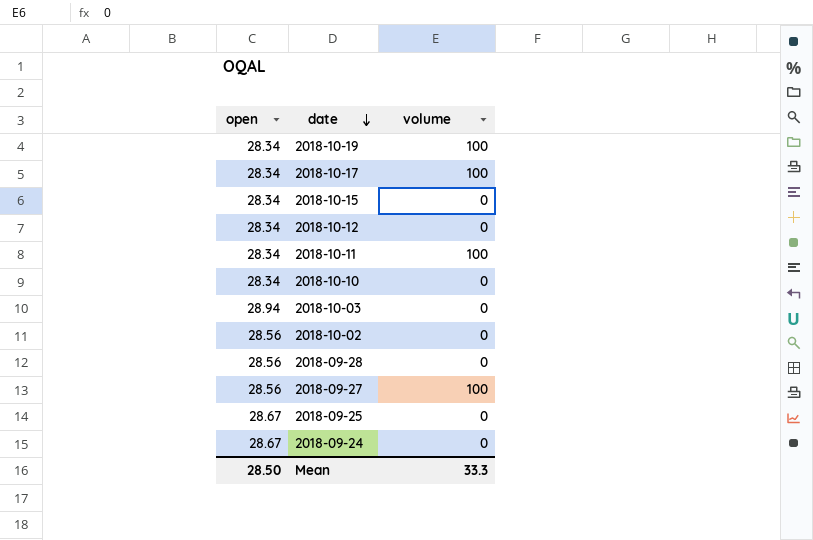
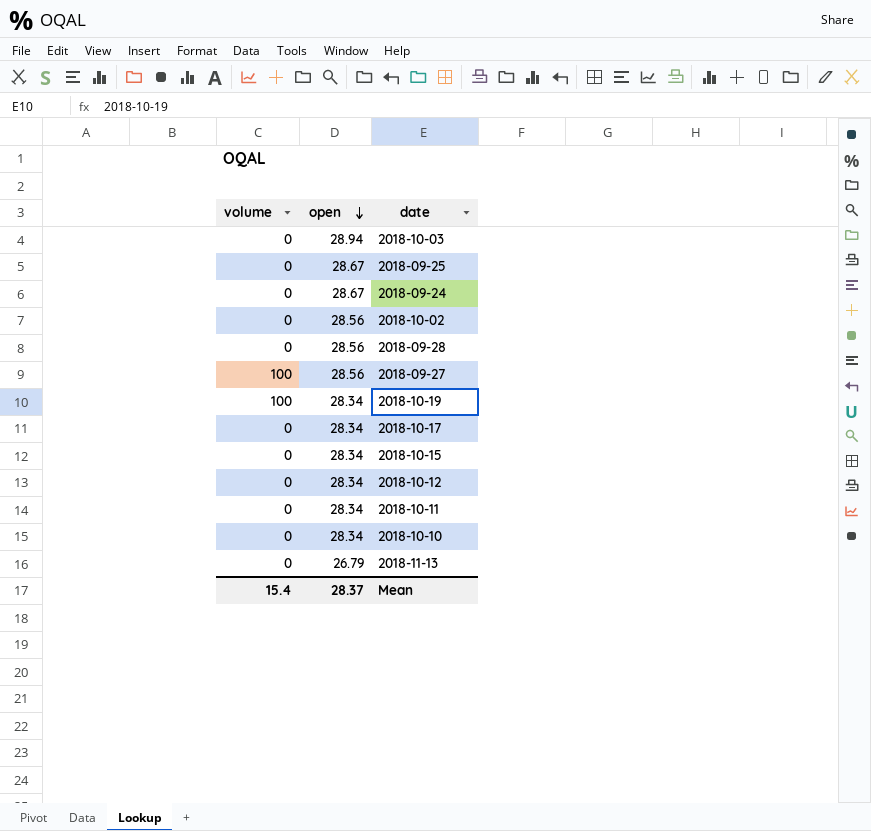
row order: date descending -> open descending
column volume | position: 3 -> 1
2018-10-17 | volume: 100 -> 0
2018-10-11 | volume: 100 -> 0
row 2018-11-13: none -> 0 | 26.79
Mean | volume: 33.3 -> 15.4
Mean | open: 28.50 -> 28.37

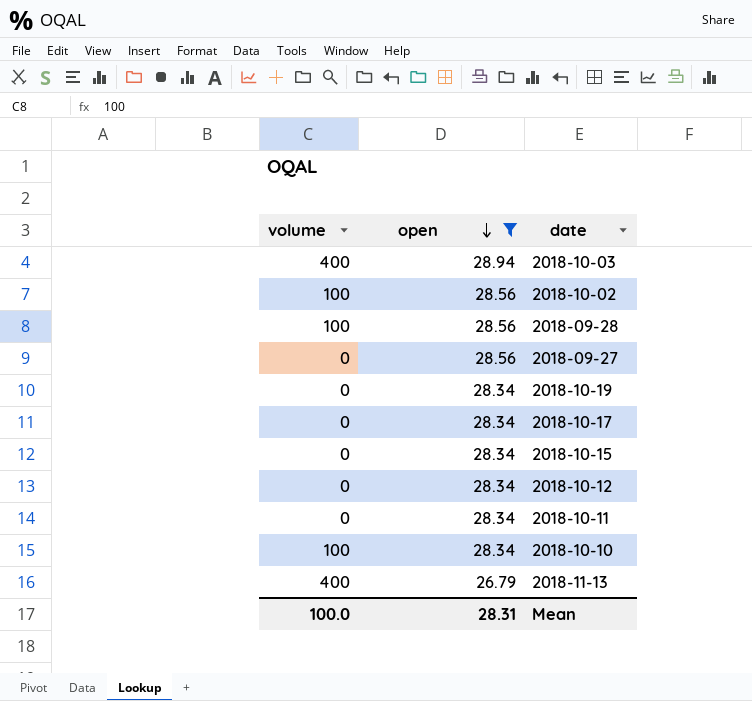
filter: none -> open != 28.67
2018-10-03 | volume: 0 -> 400
2018-10-02 | volume: 0 -> 100
2018-09-28 | volume: 0 -> 100
2018-09-27 | volume: 100 -> 0
2018-10-19 | volume: 100 -> 0
2018-10-10 | volume: 0 -> 100
2018-11-13 | volume: 0 -> 400
Mean | volume: 15.4 -> 100.0
Mean | open: 28.37 -> 28.31

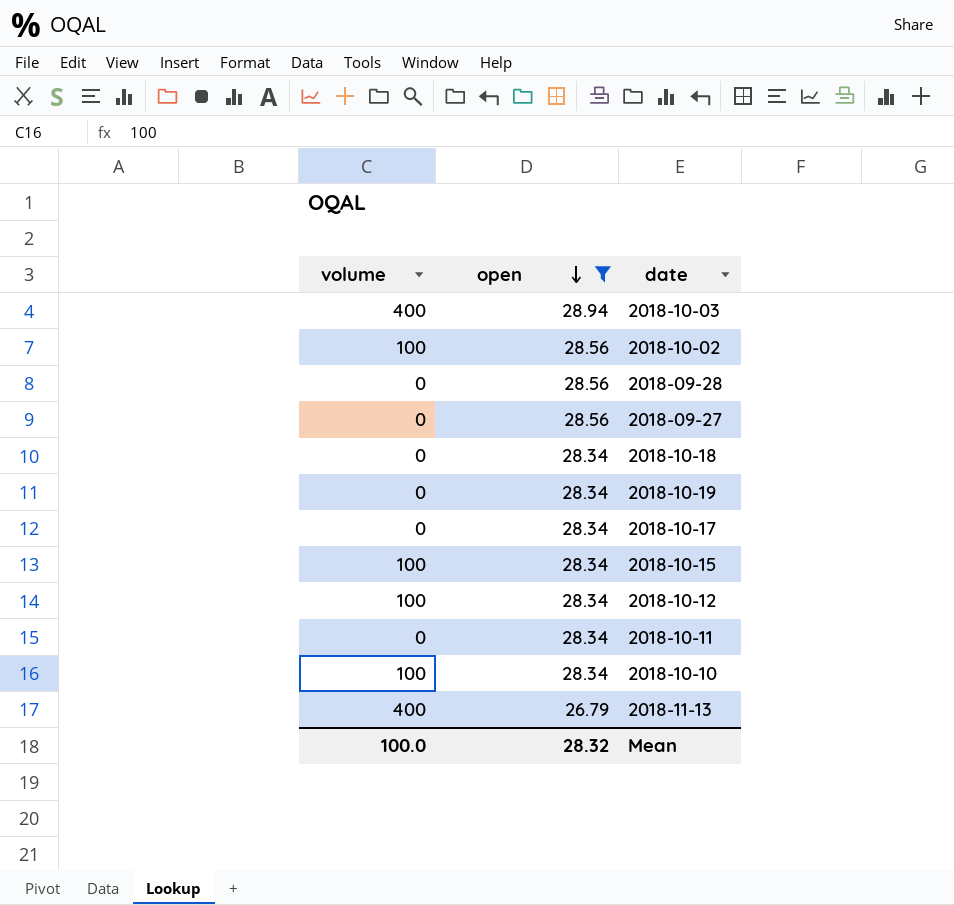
2018-09-28 | volume: 100 -> 0
row 2018-10-18: none -> 0 | 28.34
2018-10-15 | volume: 0 -> 100
2018-10-12 | volume: 0 -> 100
Mean | open: 28.31 -> 28.32

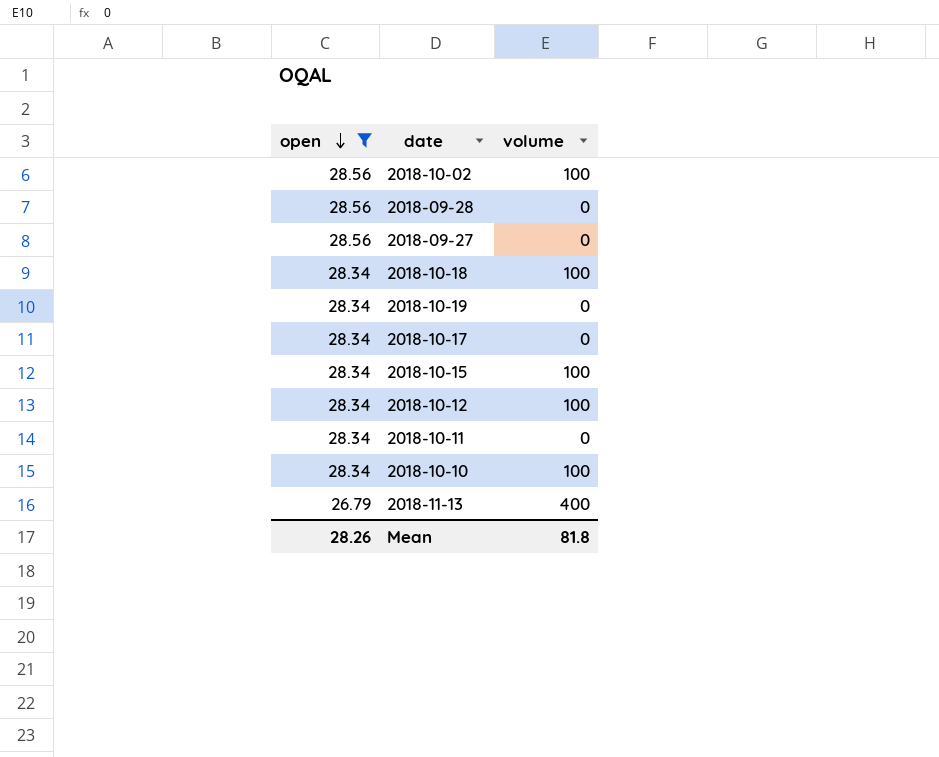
column volume | position: 1 -> 3
row 2018-10-03: 400 | 28.94 -> none
2018-10-18 | volume: 0 -> 100
Mean | open: 28.32 -> 28.26
Mean | volume: 100.0 -> 81.8

